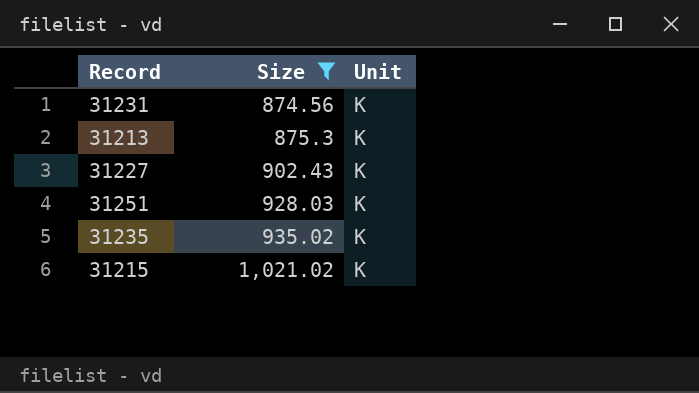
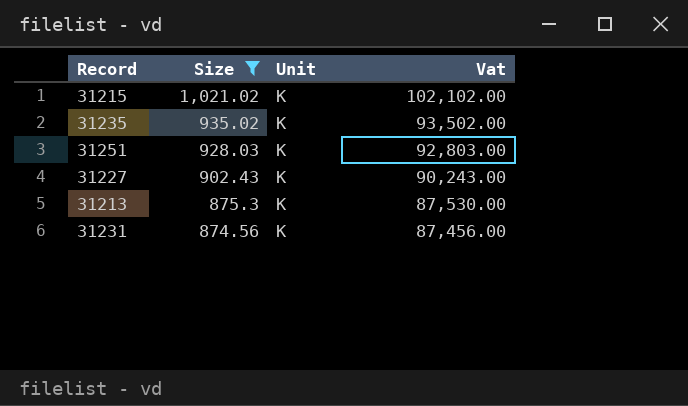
row order: Size ascending -> Size descending
column Vat | formula: none -> [Size] * 100

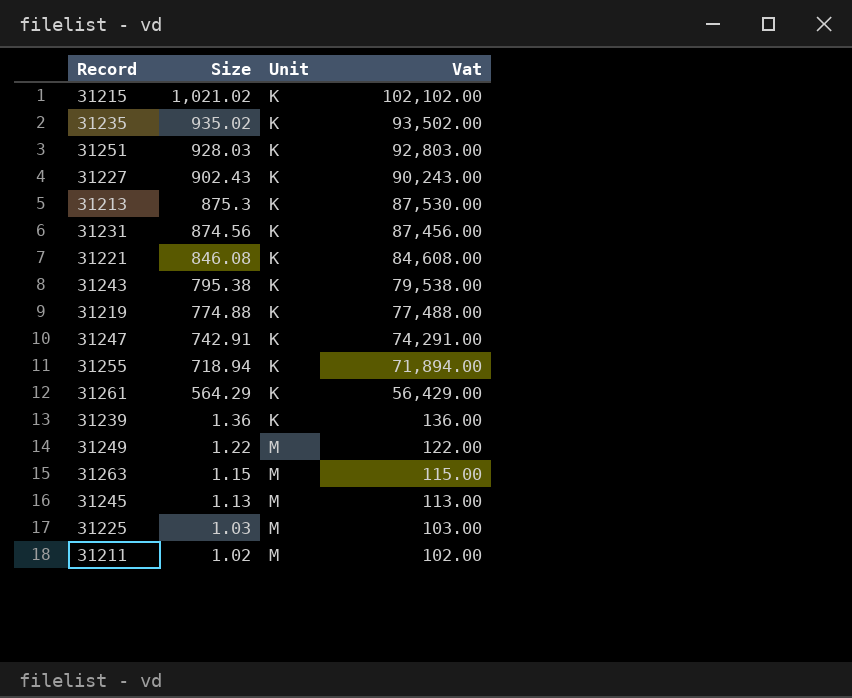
filter: Size >= 874.56 -> none

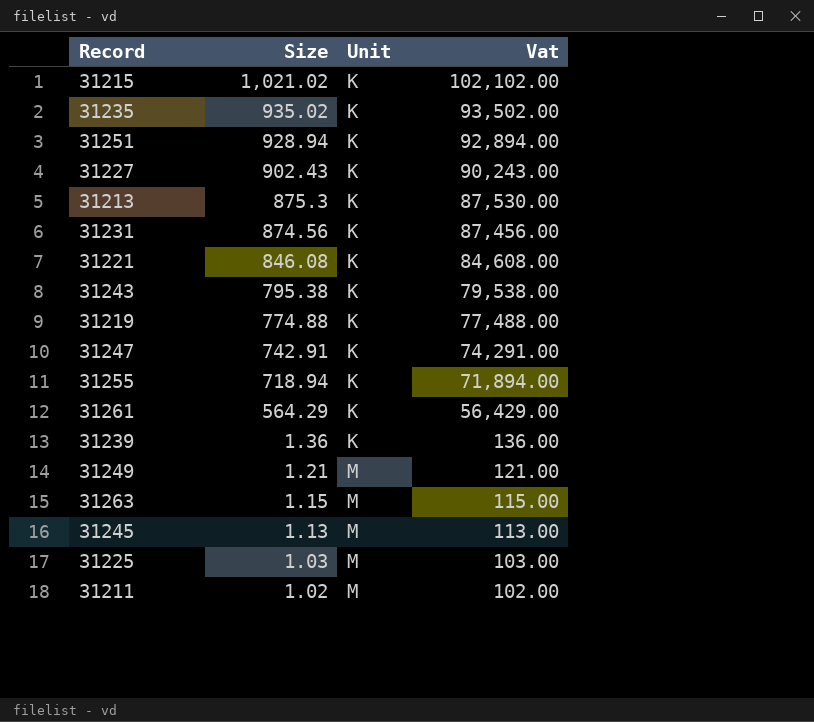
31251 | Size: 928.03 -> 928.94
31251 | Vat: 92,803.00 -> 92,894.00
31249 | Size: 1.22 -> 1.21
31249 | Vat: 122.00 -> 121.00

